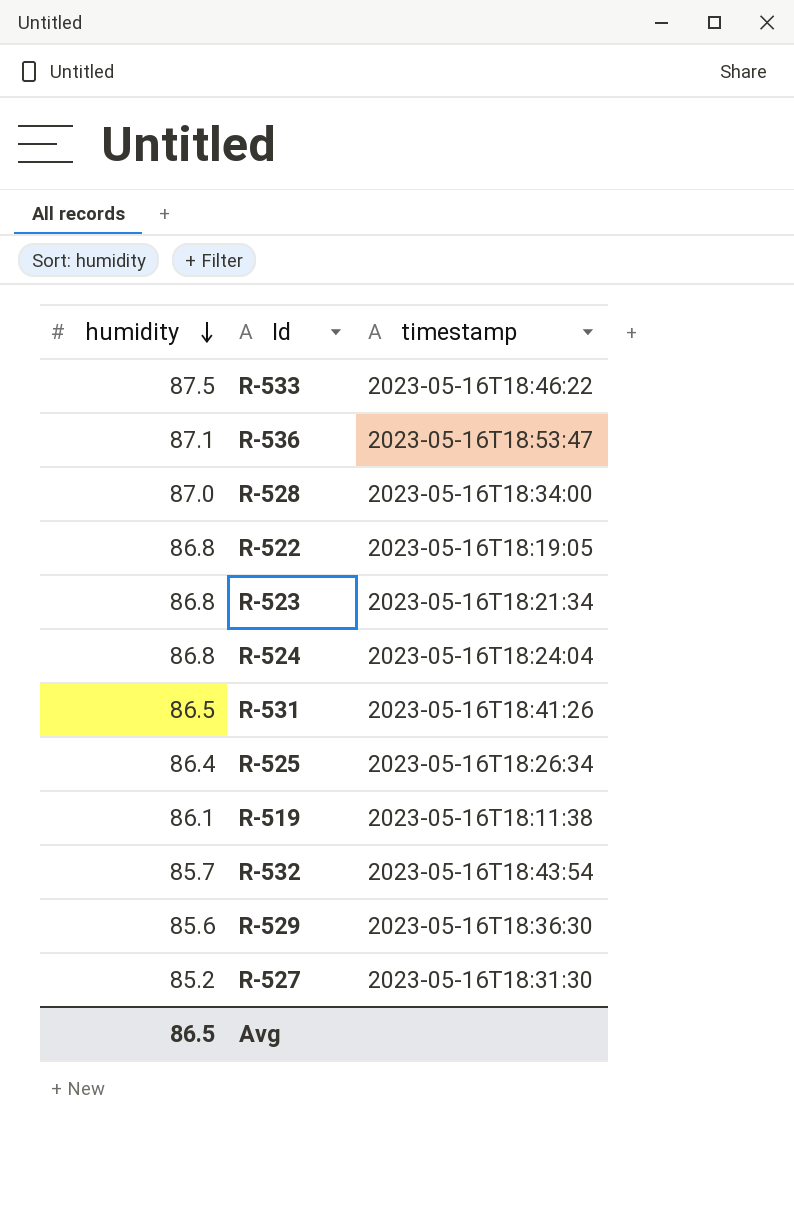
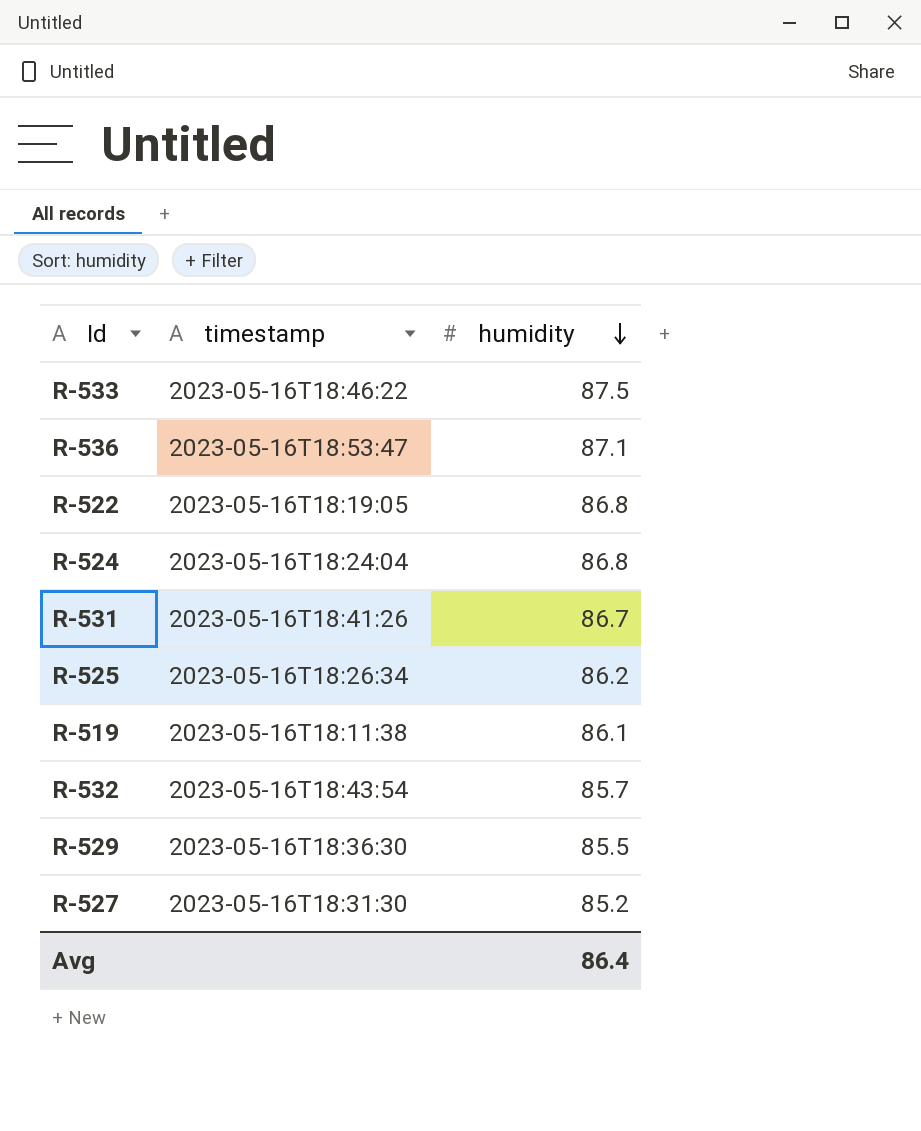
column humidity | position: 1 -> 3
row R-528: 87.0 | 2023-05-16T18:34:00 -> none
row R-523: 86.8 | 2023-05-16T18:21:34 -> none
R-531 | humidity: 86.5 -> 86.7
R-525 | humidity: 86.4 -> 86.2
R-529 | humidity: 85.6 -> 85.5
Avg | humidity: 86.5 -> 86.4

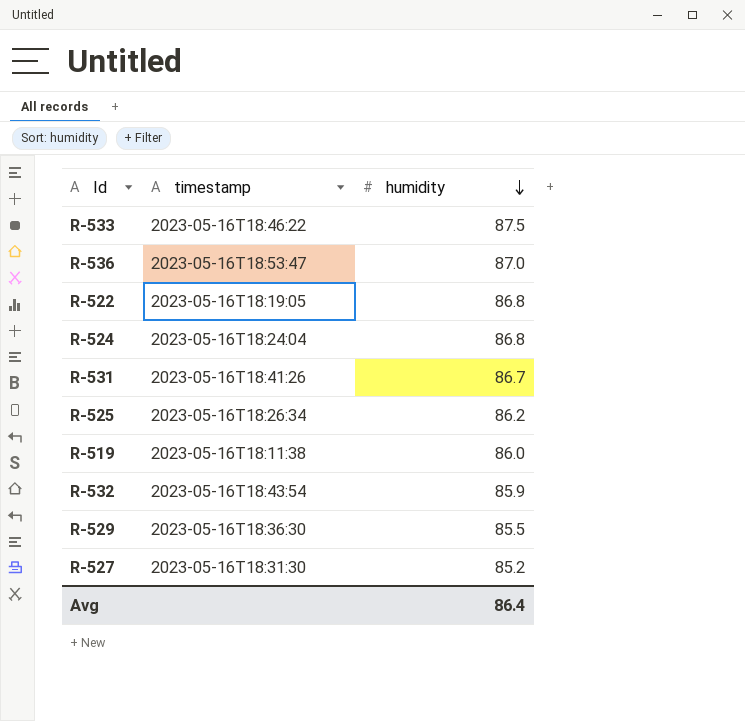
R-536 | humidity: 87.1 -> 87.0
R-519 | humidity: 86.1 -> 86.0
R-532 | humidity: 85.7 -> 85.9

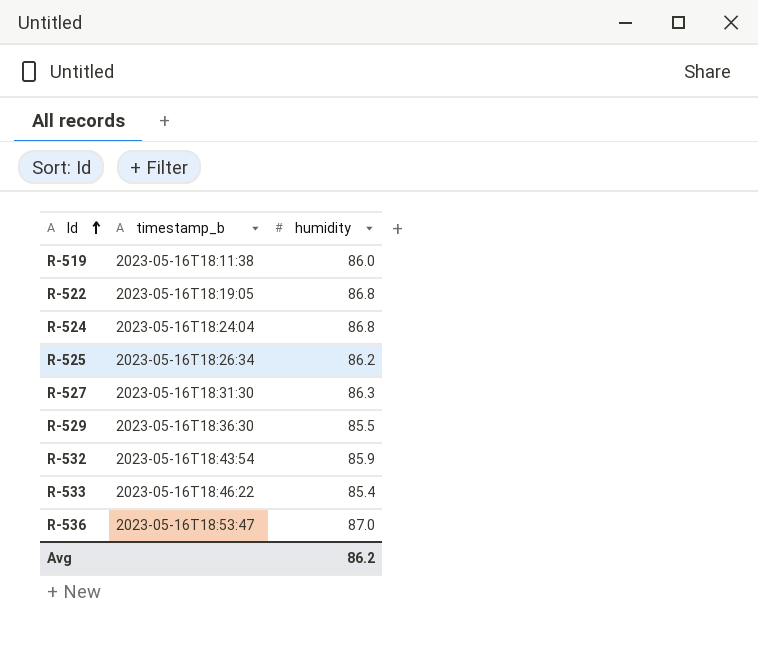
row order: humidity descending -> Id ascending
column name: timestamp -> timestamp_b
row R-531: 2023-05-16T18:41:26 | 86.7 -> none
R-527 | humidity: 85.2 -> 86.3
R-533 | humidity: 87.5 -> 85.4
Avg | humidity: 86.4 -> 86.2

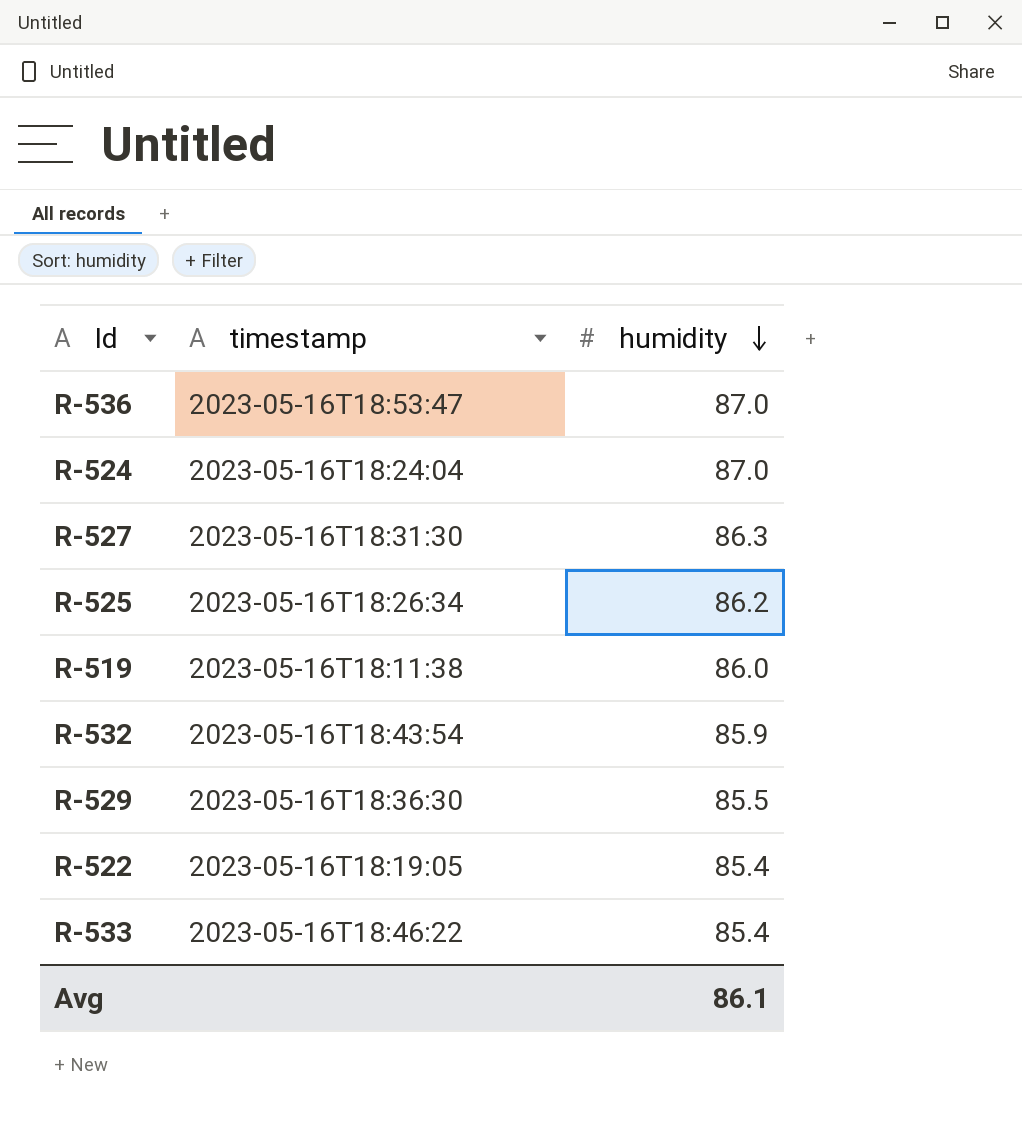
row order: Id ascending -> humidity descending
column name: timestamp_b -> timestamp
R-524 | humidity: 86.8 -> 87.0
R-522 | humidity: 86.8 -> 85.4
Avg | humidity: 86.2 -> 86.1

